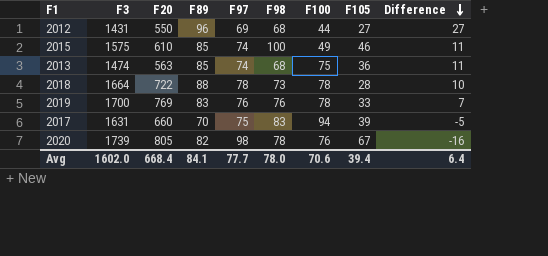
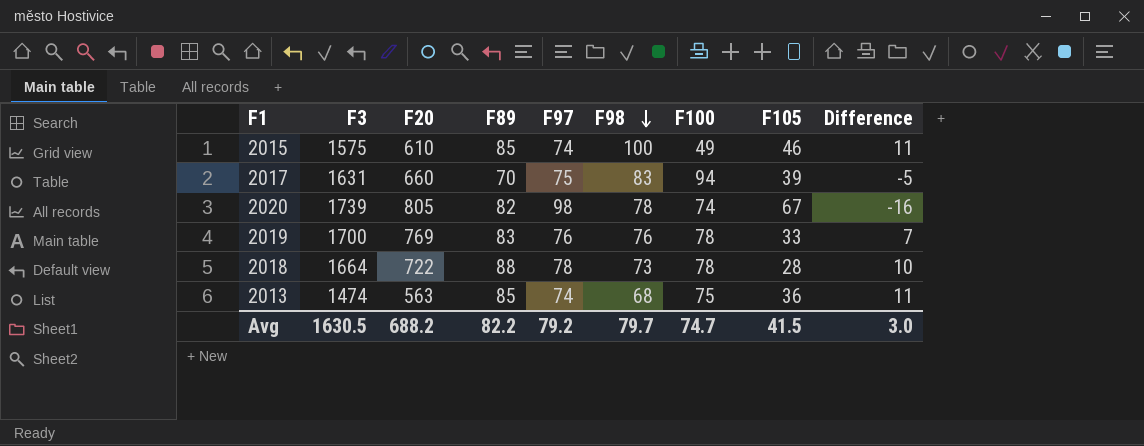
row order: Difference descending -> F98 descending
row 2012: 1431 | 550 | 96 | 69 | 68 | 44 | 27 | 27 -> none
2020 | F100: 76 -> 74
Avg | F3: 1602.0 -> 1630.5
Avg | F20: 668.4 -> 688.2
Avg | F89: 84.1 -> 82.2
Avg | F97: 77.7 -> 79.2
Avg | F98: 78.0 -> 79.7
Avg | F100: 70.6 -> 74.7
Avg | F105: 39.4 -> 41.5
Avg | Difference: 6.4 -> 3.0

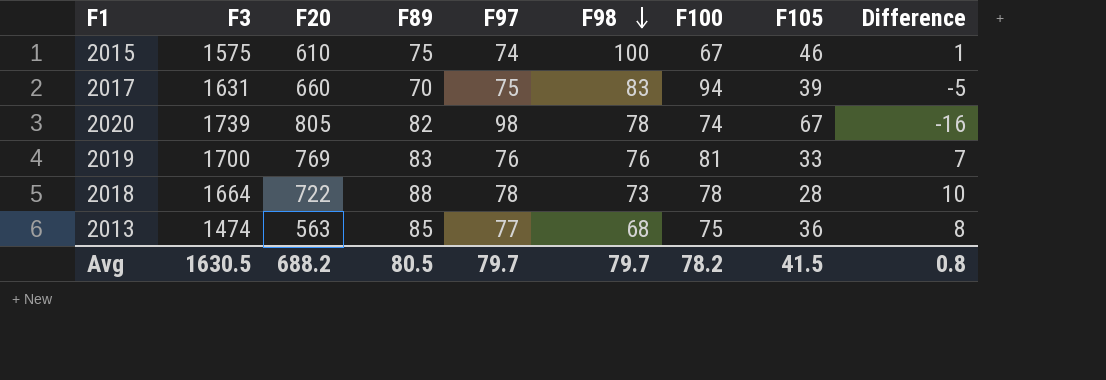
2015 | F89: 85 -> 75
2015 | F100: 49 -> 67
2015 | Difference: 11 -> 1
2019 | F100: 78 -> 81
2013 | F97: 74 -> 77
2013 | Difference: 11 -> 8
Avg | F89: 82.2 -> 80.5
Avg | F97: 79.2 -> 79.7
Avg | F100: 74.7 -> 78.2
Avg | Difference: 3.0 -> 0.8

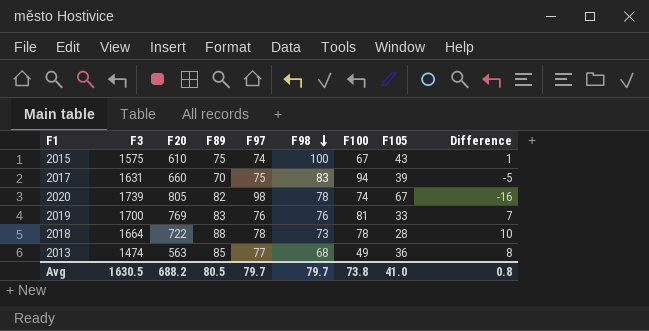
2015 | F105: 46 -> 43
2013 | F100: 75 -> 49
Avg | F100: 78.2 -> 73.8
Avg | F105: 41.5 -> 41.0

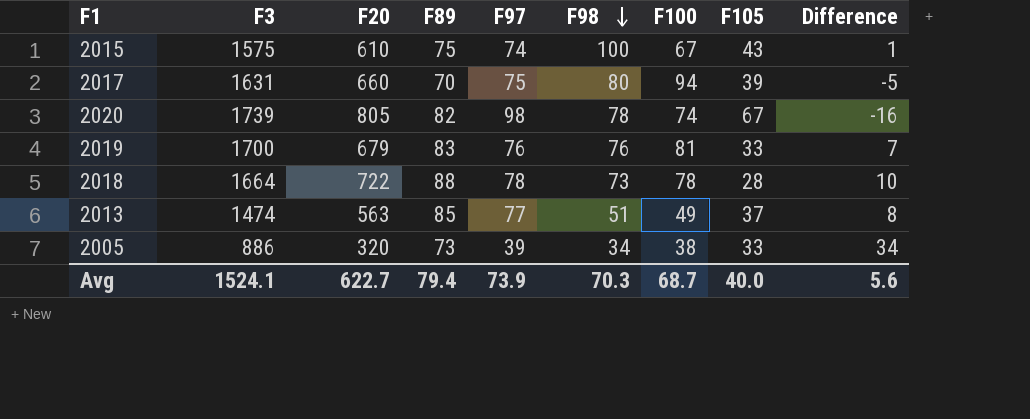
2017 | F98: 83 -> 80
2019 | F20: 769 -> 679
2013 | F98: 68 -> 51
2013 | F105: 36 -> 37
row 2005: none -> 886 | 320 | 73 | 39 | 34 | 38 | 33 | 34
Avg | F3: 1630.5 -> 1524.1
Avg | F20: 688.2 -> 622.7
Avg | F89: 80.5 -> 79.4
Avg | F97: 79.7 -> 73.9
Avg | F98: 79.7 -> 70.3
Avg | F100: 73.8 -> 68.7
Avg | F105: 41.0 -> 40.0
Avg | Difference: 0.8 -> 5.6

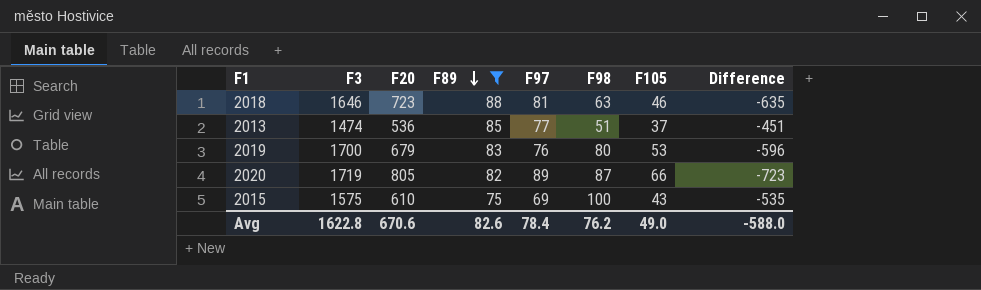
filter: none -> F89 >= 75
row order: F98 descending -> F89 descending
column F100 | position: 7 -> none
column Difference | formula: [F89] - [F97] -> [F89] - [F20]
2018 | F3: 1664 -> 1646
2018 | F20: 722 -> 723
2018 | F97: 78 -> 81
2018 | F98: 73 -> 63
2018 | F105: 28 -> 46
2013 | F20: 563 -> 536
2019 | F98: 76 -> 80
2019 | F105: 33 -> 53
2020 | F3: 1739 -> 1719
2020 | F97: 98 -> 89
2020 | F98: 78 -> 87
2020 | F105: 67 -> 66
2015 | F97: 74 -> 69
Avg | F3: 1524.1 -> 1622.8
Avg | F20: 622.7 -> 670.6
Avg | F89: 79.4 -> 82.6
Avg | F97: 73.9 -> 78.4
Avg | F98: 70.3 -> 76.2
Avg | F105: 40.0 -> 49.0
Avg | Difference: 5.6 -> -588.0

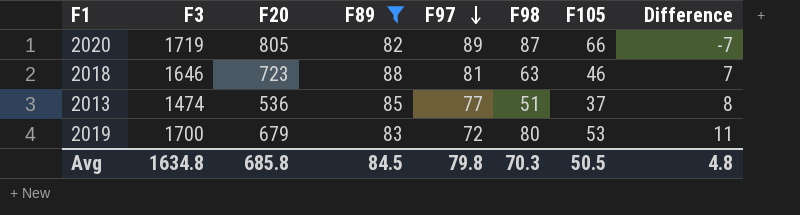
row order: F89 descending -> F97 descending
column Difference | formula: [F89] - [F20] -> [F89] - [F97]
row 2015: 1575 | 610 | 75 | 69 | 100 | 43 | -535 -> none
2019 | F97: 76 -> 72
Avg | F3: 1622.8 -> 1634.8
Avg | F20: 670.6 -> 685.8
Avg | F89: 82.6 -> 84.5
Avg | F97: 78.4 -> 79.8
Avg | F98: 76.2 -> 70.3
Avg | F105: 49.0 -> 50.5
Avg | Difference: -588.0 -> 4.8

